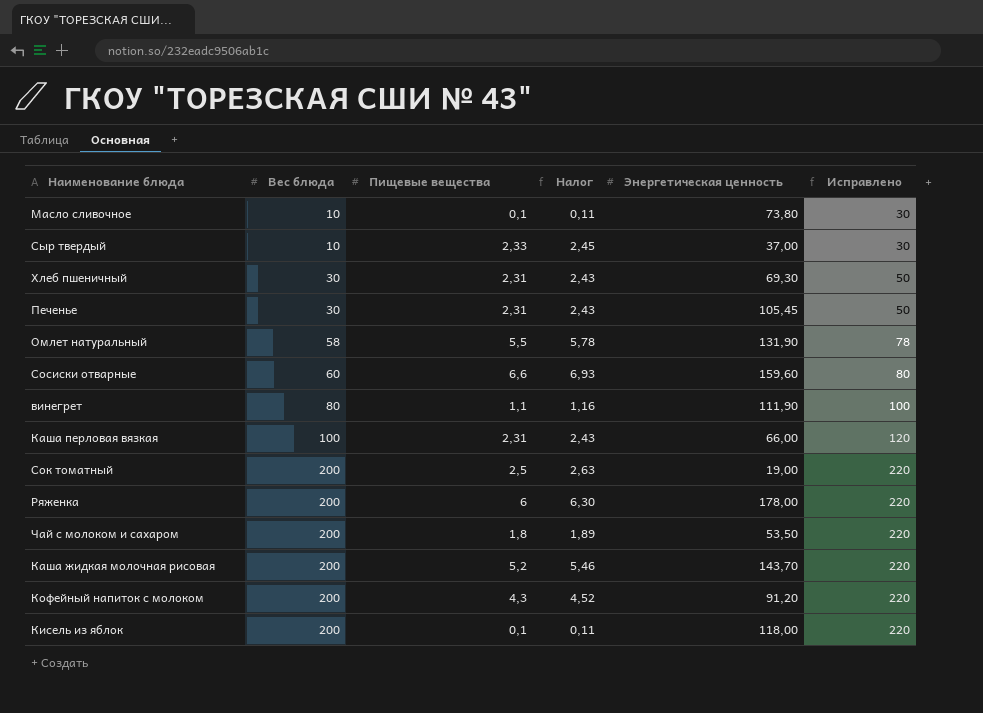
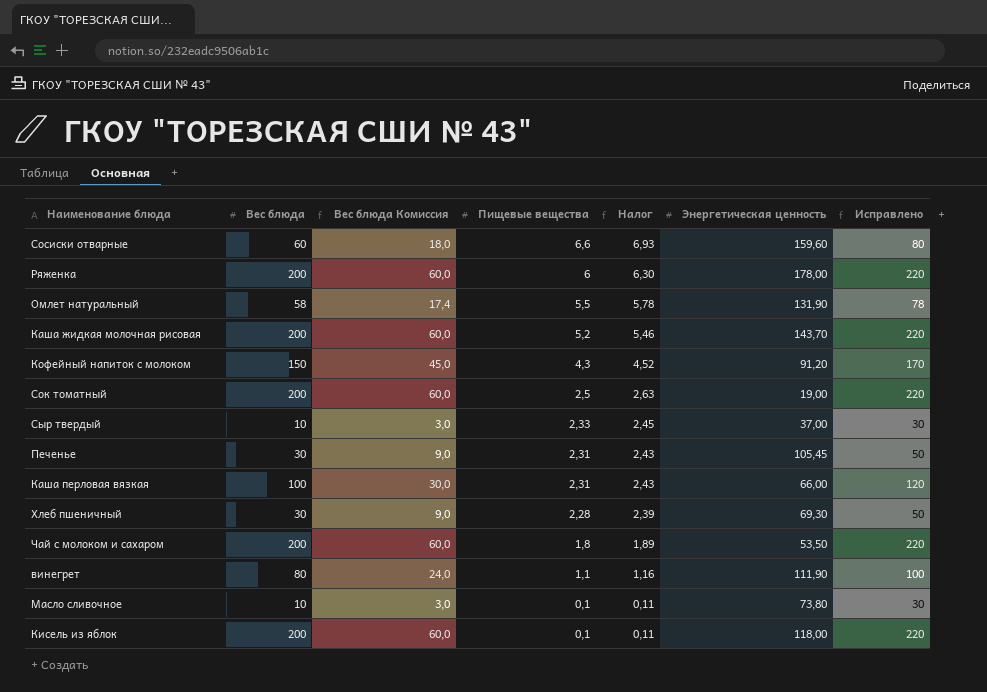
row order: Вес блюда ascending -> Пищевые вещества descending
column Вес блюда Комиссия | formula: none -> [Вес блюда] * 0,3
Кофейный напиток с молоком | Вес блюда: 200 -> 150
Кофейный напиток с молоком | Исправлено: 220 -> 170
Хлеб пшеничный | Пищевые вещества: 2,31 -> 2,28
Хлеб пшеничный | Налог: 2,43 -> 2,39

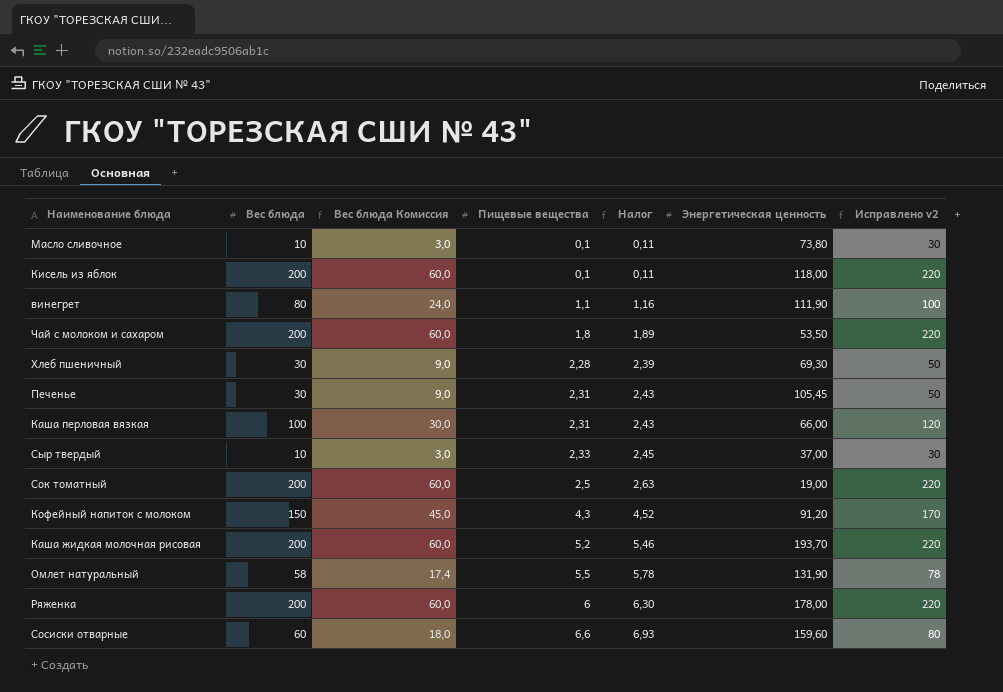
row order: Пищевые вещества descending -> Пищевые вещества ascending
column name: Исправлено -> Исправлено v2
Каша жидкая молочная рисовая | Энергетическая ценность: 143,70 -> 193,70

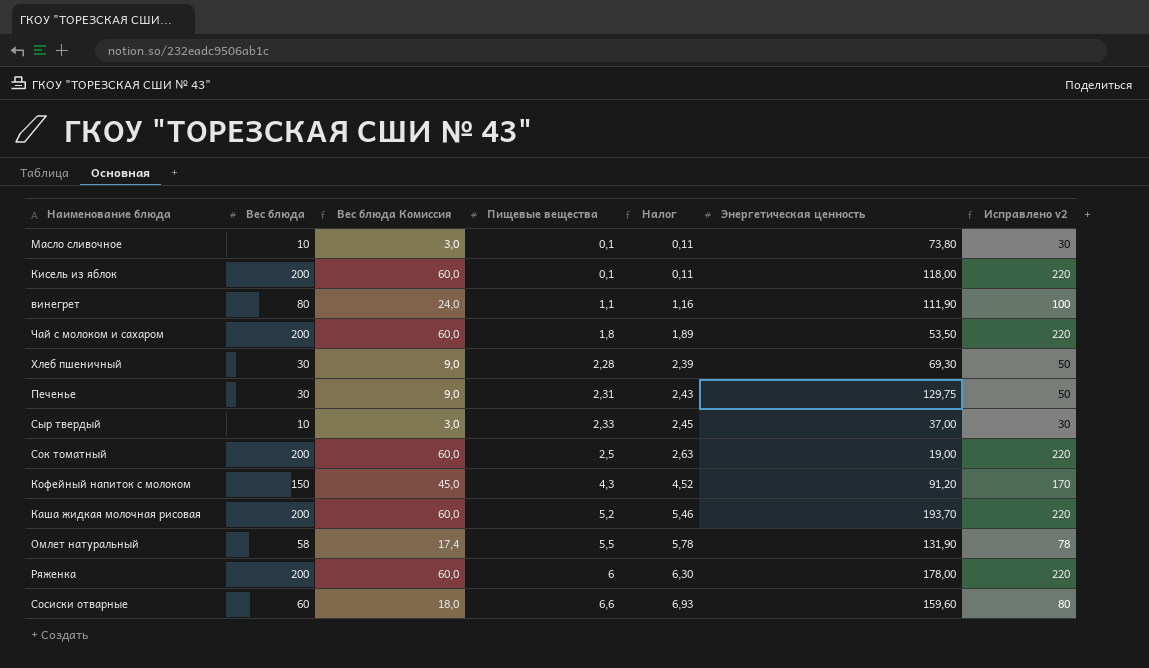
row Каша перловая вязкая: 100 | 30,0 | 2,31 | 2,43 | 66,00 | 120 -> none
Печенье | Энергетическая ценность: 105,45 -> 129,75

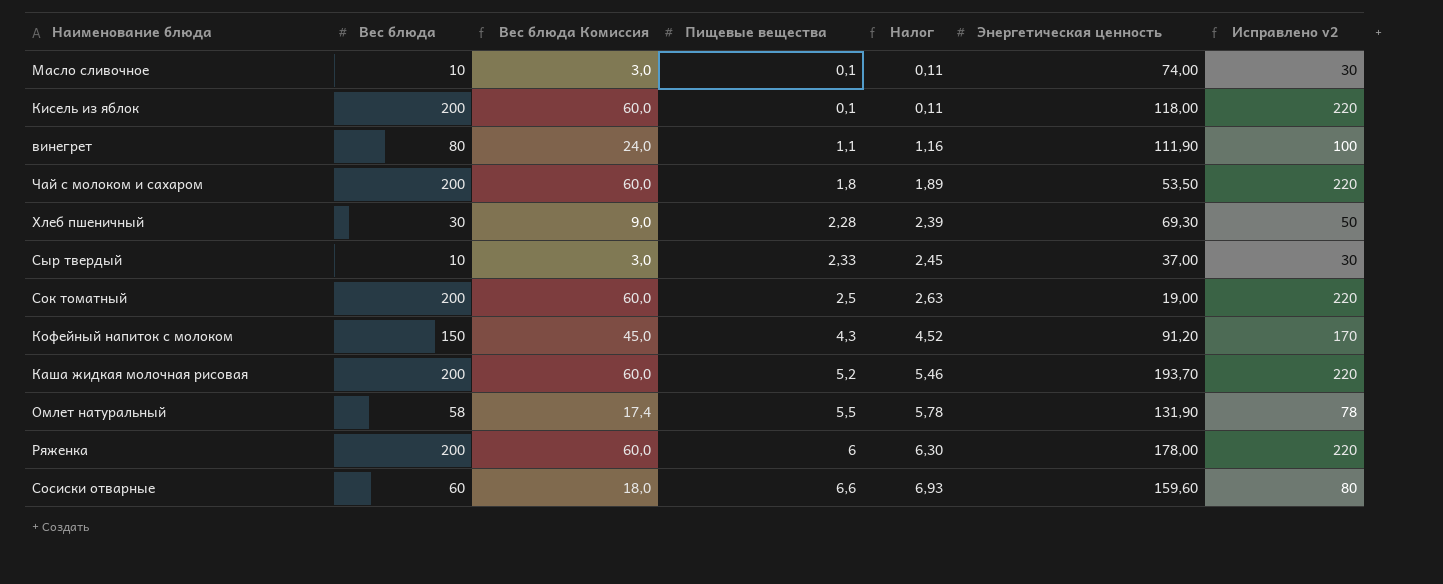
row Печенье: 30 | 9,0 | 2,31 | 2,43 | 129,75 | 50 -> none
Масло сливочное | Энергетическая ценность: 73,80 -> 74,00

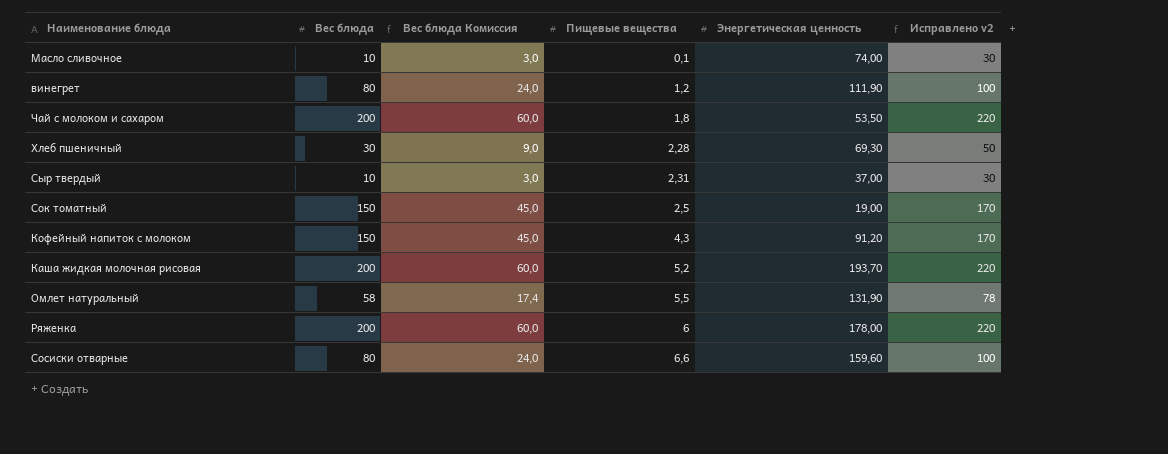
column Налог | formula: [Пищевые вещества] * 1,05 -> none
row Кисель из яблок: 200 | 60,0 | 0,1 | 0,11 | 118,00 | 220 -> none
винегрет | Пищевые вещества: 1,1 -> 1,2
Сыр твердый | Пищевые вещества: 2,33 -> 2,31
Сок томатный | Вес блюда: 200 -> 150
Сок томатный | Вес блюда Комиссия: 60,0 -> 45,0
Сок томатный | Исправлено v2: 220 -> 170
Сосиски отварные | Вес блюда: 60 -> 80
Сосиски отварные | Вес блюда Комиссия: 18,0 -> 24,0
Сосиски отварные | Исправлено v2: 80 -> 100

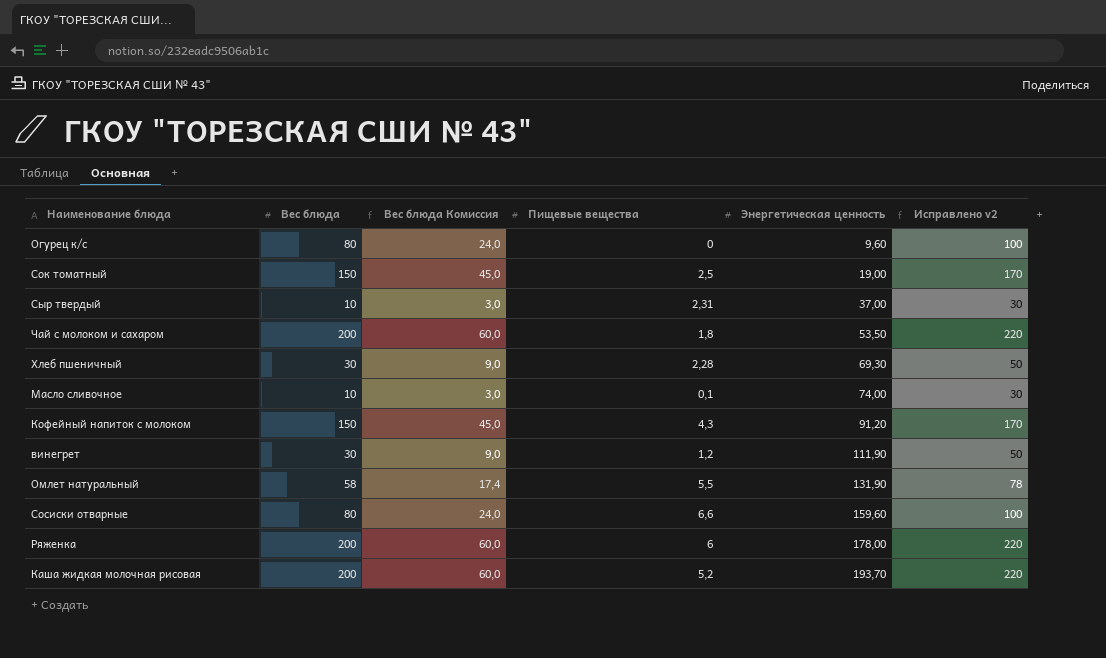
row order: Пищевые вещества ascending -> Энергетическая ценность ascending
row Огурец к/с: none -> 80 | 24,0 | 0 | 9,60 | 100
винегрет | Вес блюда: 80 -> 30
винегрет | Вес блюда Комиссия: 24,0 -> 9,0
винегрет | Исправлено v2: 100 -> 50

